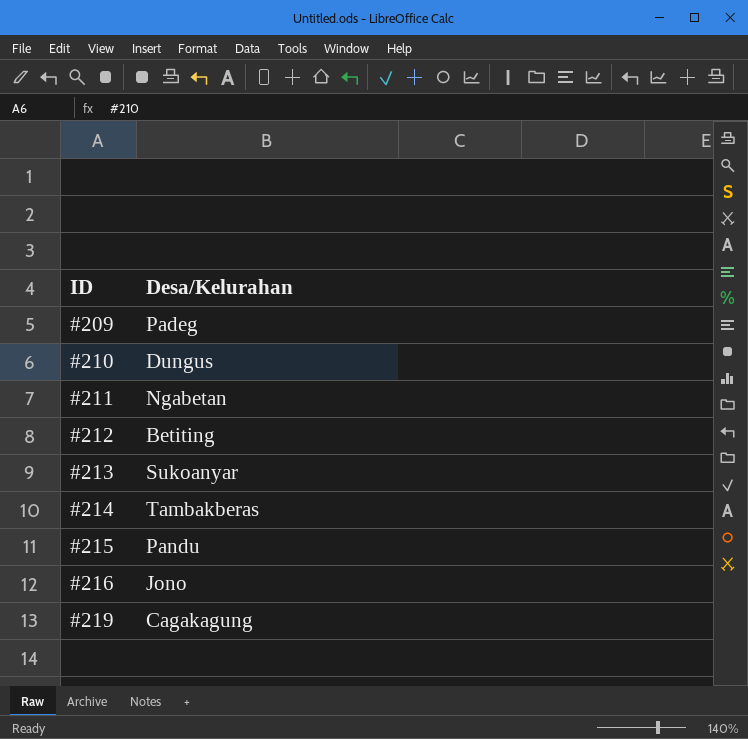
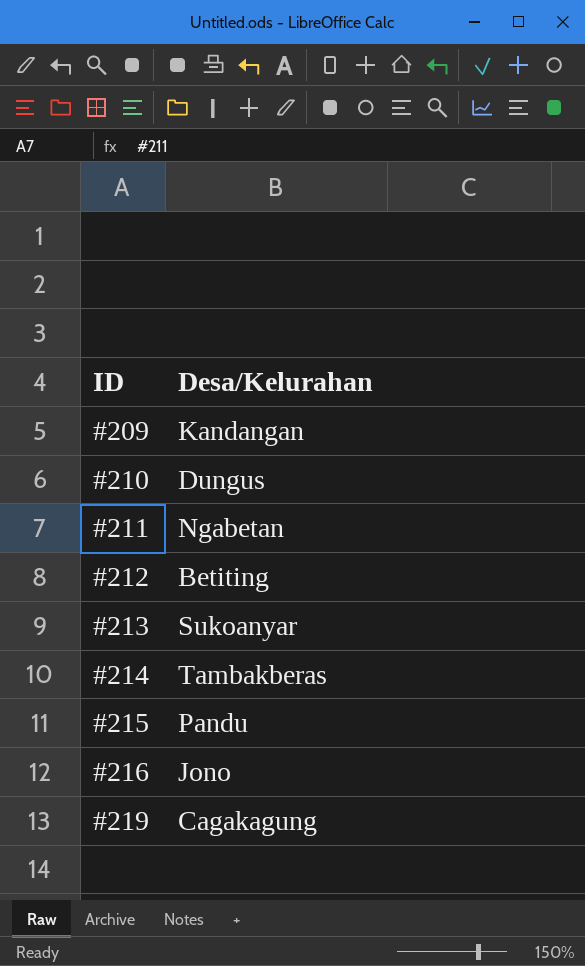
#209 | Desa/Kelurahan: Padeg -> Kandangan

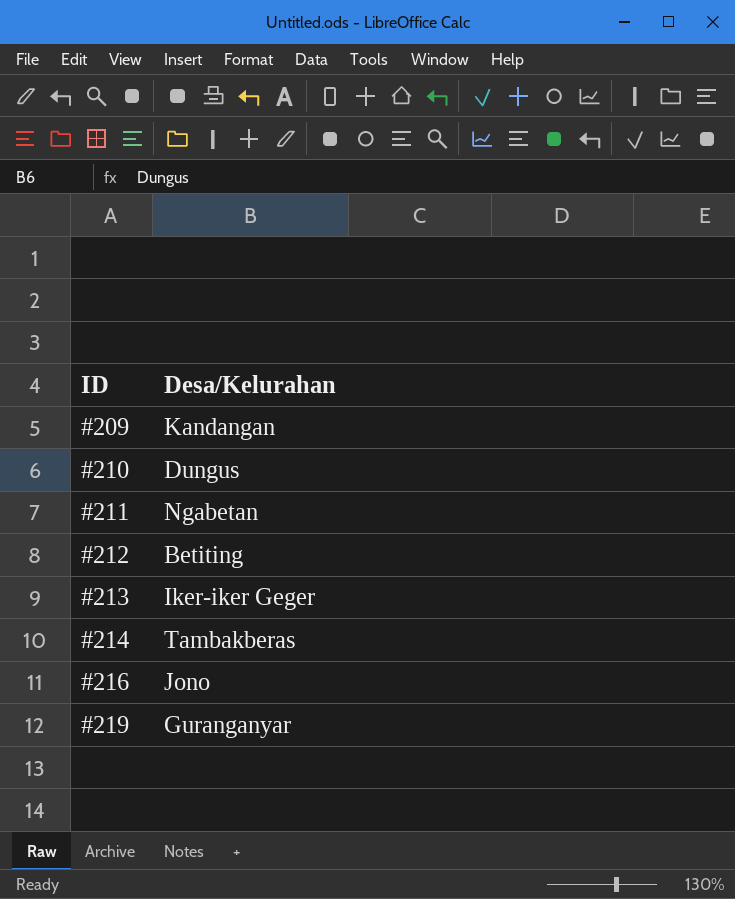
row #215: Pandu -> none
#213 | Desa/Kelurahan: Sukoanyar -> Iker-iker Geger
#219 | Desa/Kelurahan: Cagakagung -> Guranganyar

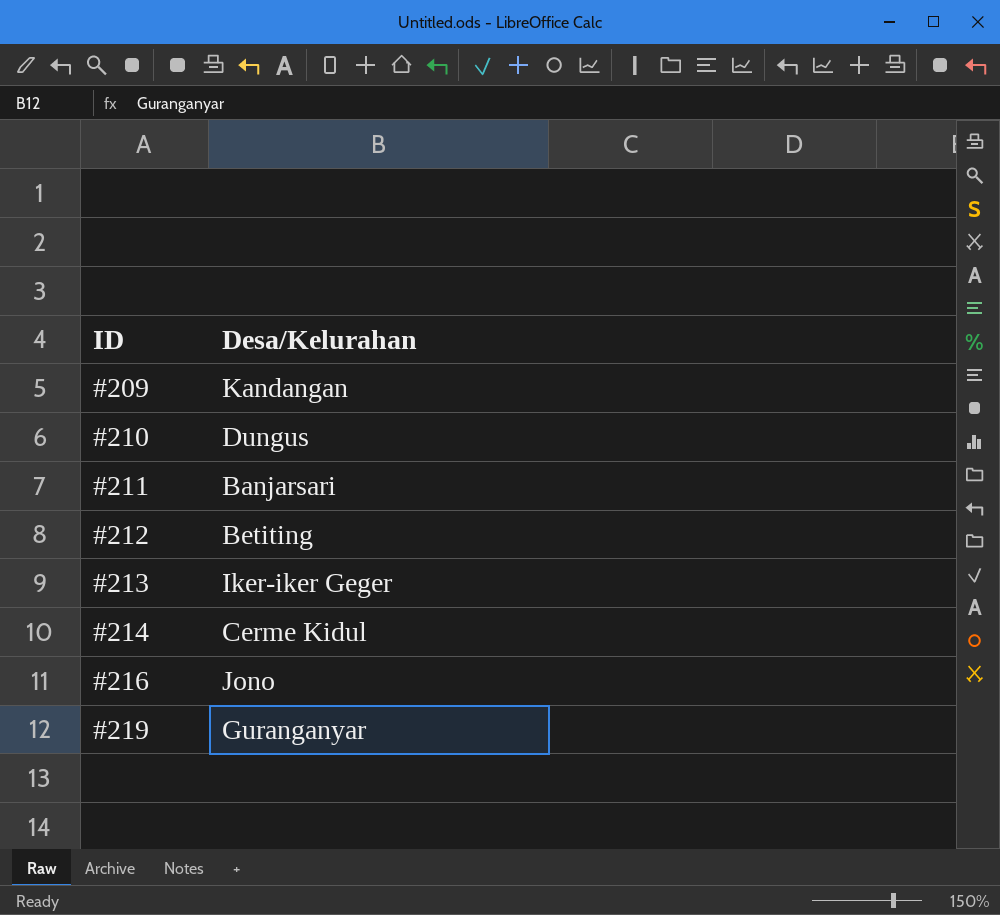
#211 | Desa/Kelurahan: Ngabetan -> Banjarsari
#214 | Desa/Kelurahan: Tambakberas -> Cerme Kidul

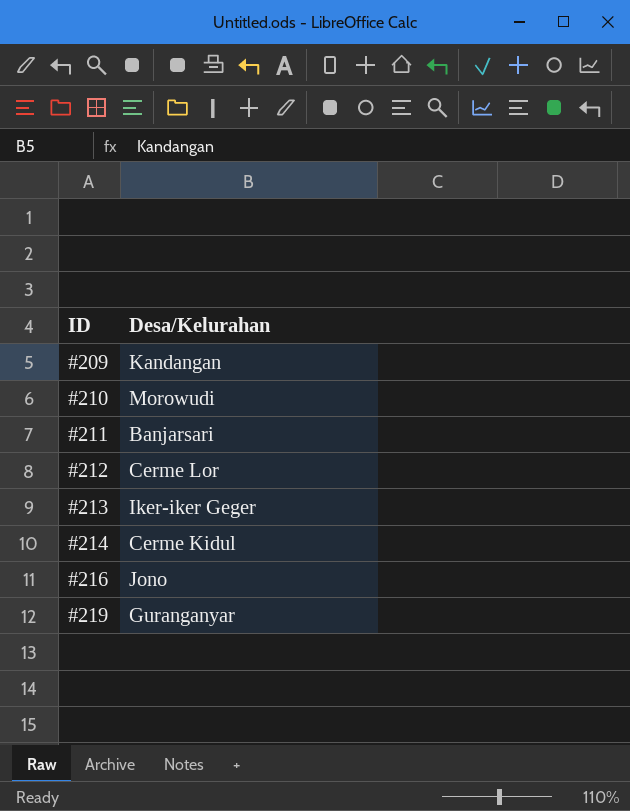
#210 | Desa/Kelurahan: Dungus -> Morowudi
#212 | Desa/Kelurahan: Betiting -> Cerme Lor

